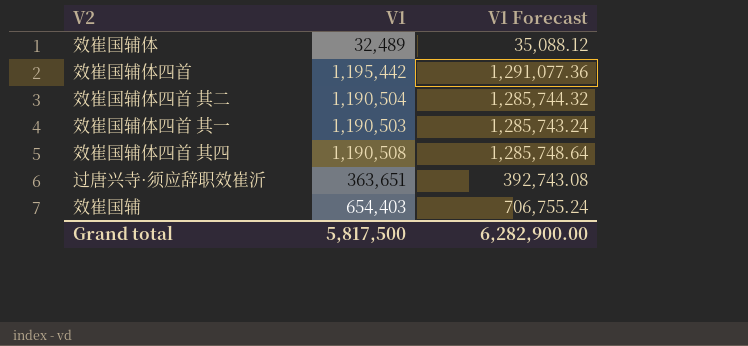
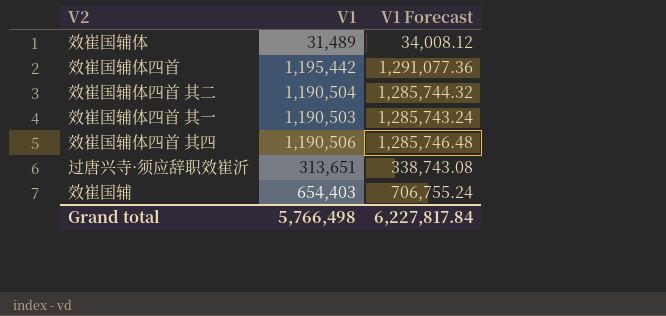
效崔国辅体 | V1: 32,489 -> 31,489
效崔国辅体 | V1 Forecast: 35,088.12 -> 34,008.12
效崔国辅体四首 其四 | V1: 1,190,508 -> 1,190,506
效崔国辅体四首 其四 | V1 Forecast: 1,285,748.64 -> 1,285,746.48
过唐兴寺·须应辞职效崔沂 | V1: 363,651 -> 313,651
过唐兴寺·须应辞职效崔沂 | V1 Forecast: 392,743.08 -> 338,743.08
Grand total | V1: 5,817,500 -> 5,766,498
Grand total | V1 Forecast: 6,282,900.00 -> 6,227,817.84

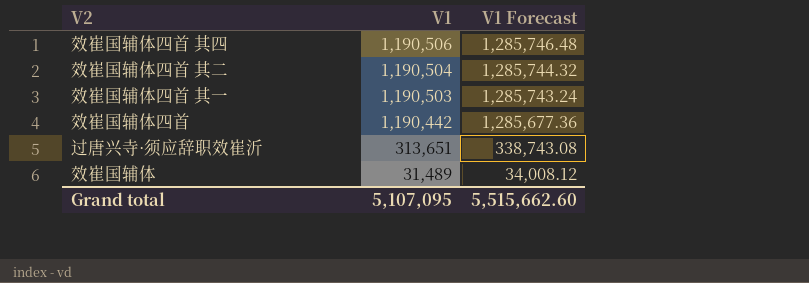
row order: none -> V1 descending
row 效崔国辅: 654,403 | 706,755.24 -> none
效崔国辅体四首 | V1: 1,195,442 -> 1,190,442
效崔国辅体四首 | V1 Forecast: 1,291,077.36 -> 1,285,677.36
Grand total | V1: 5,766,498 -> 5,107,095
Grand total | V1 Forecast: 6,227,817.84 -> 5,515,662.60

